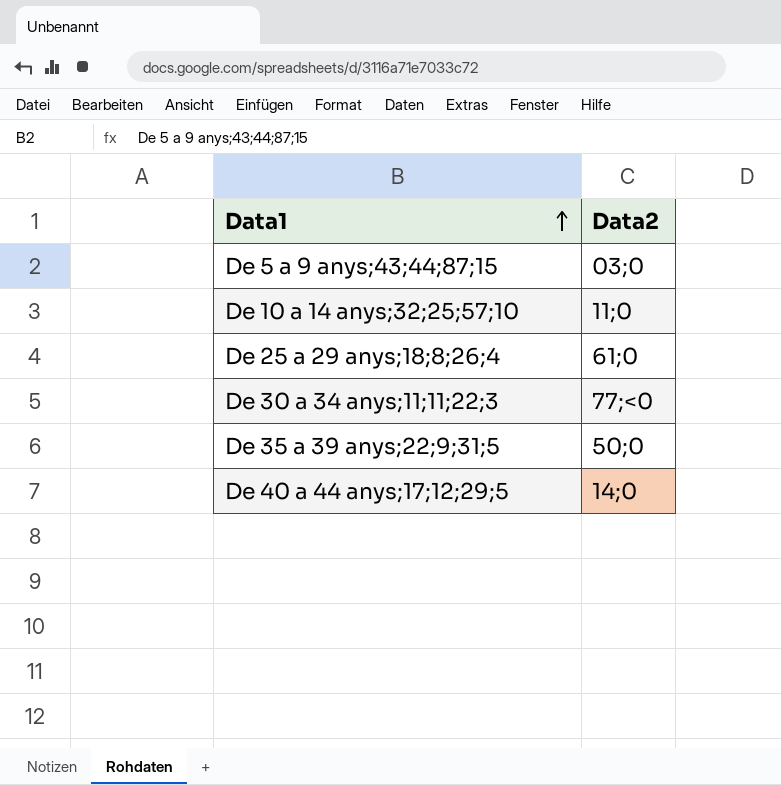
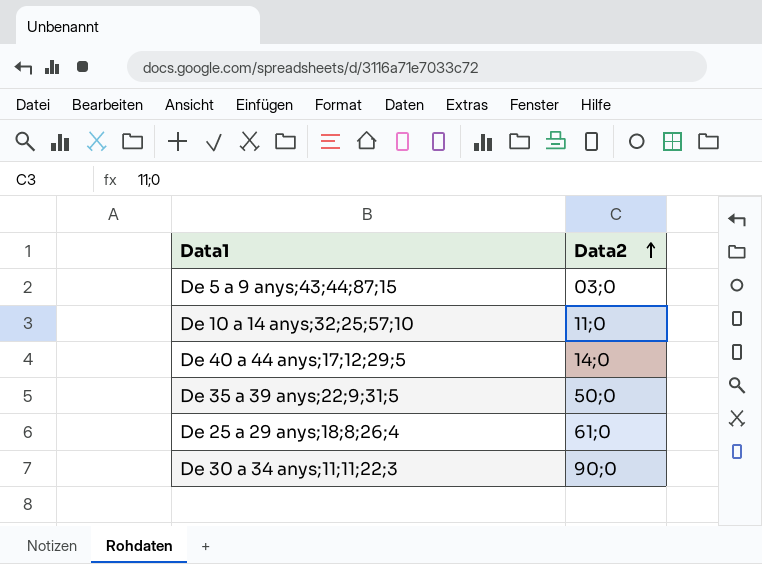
row order: Data1 ascending -> Data2 ascending
De 30 a 34 anys;11;11;22;3 | Data2: 77;<0 -> 90;0

